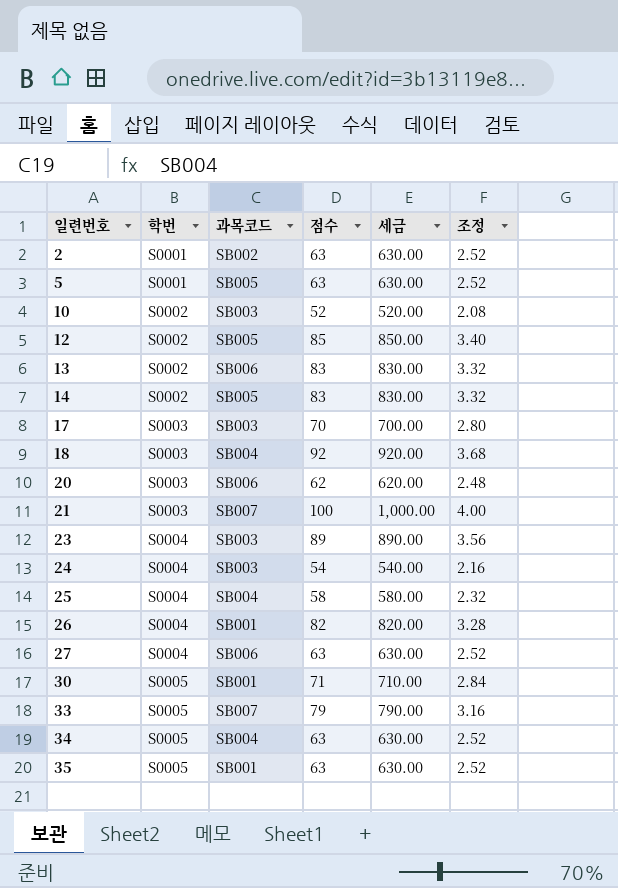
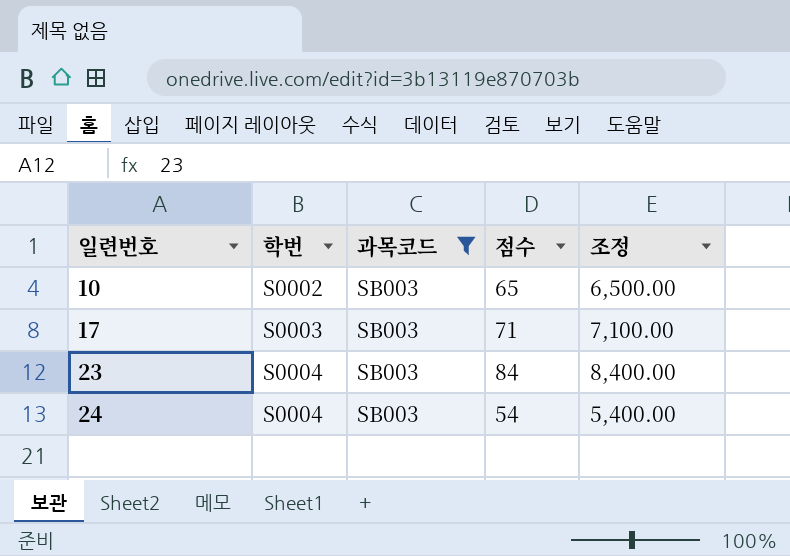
filter: none -> 과목코드 = SB003
column 세금 | formula: [점수] * 10 -> none
column 조정 | formula: [점수] * 0.04 -> [점수] * 100
10 | 점수: 52 -> 65
17 | 점수: 70 -> 71
23 | 점수: 89 -> 84

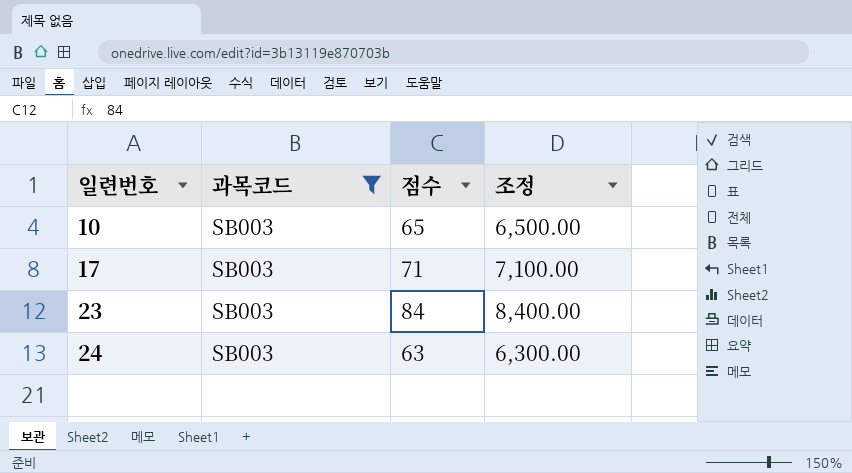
column 학번 | position: 2 -> none
24 | 점수: 54 -> 63
24 | 조정: 5,400.00 -> 6,300.00

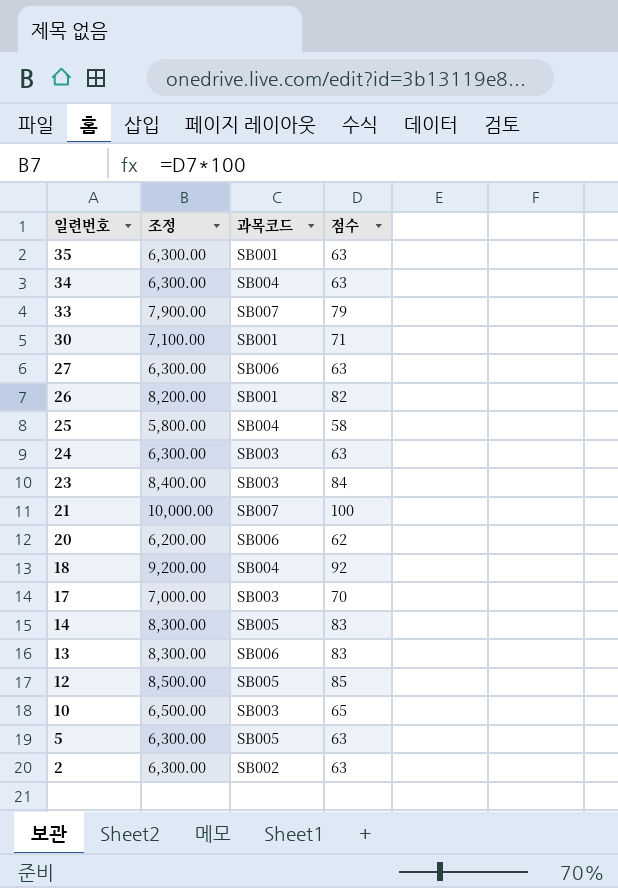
filter: 과목코드 = SB003 -> none
row order: 일련번호 ascending -> 일련번호 descending
column 조정 | position: 4 -> 2
17 | 조정: 7,100.00 -> 7,000.00
17 | 점수: 71 -> 70

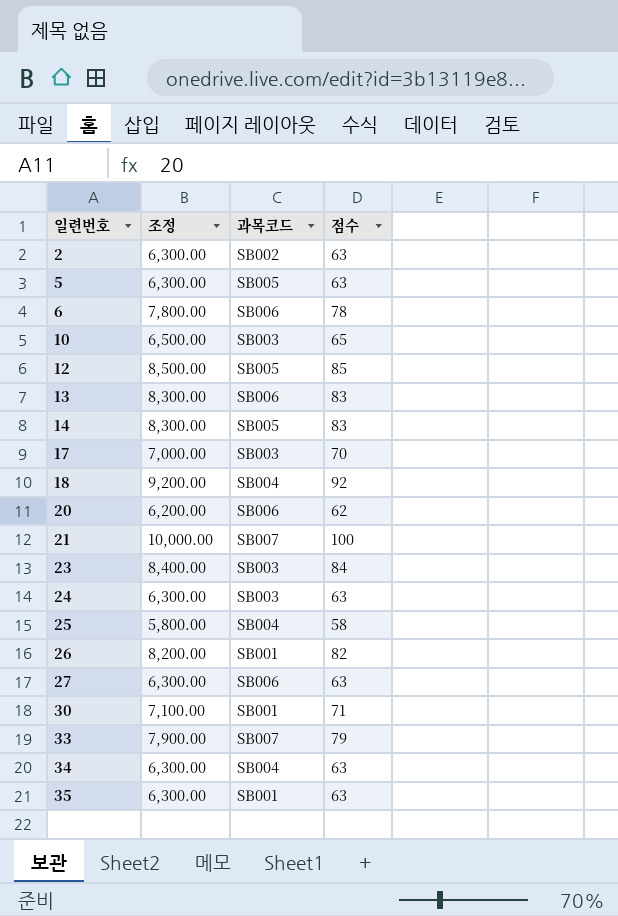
row order: 일련번호 descending -> 일련번호 ascending
row 6: none -> 7,800.00 | SB006 | 78

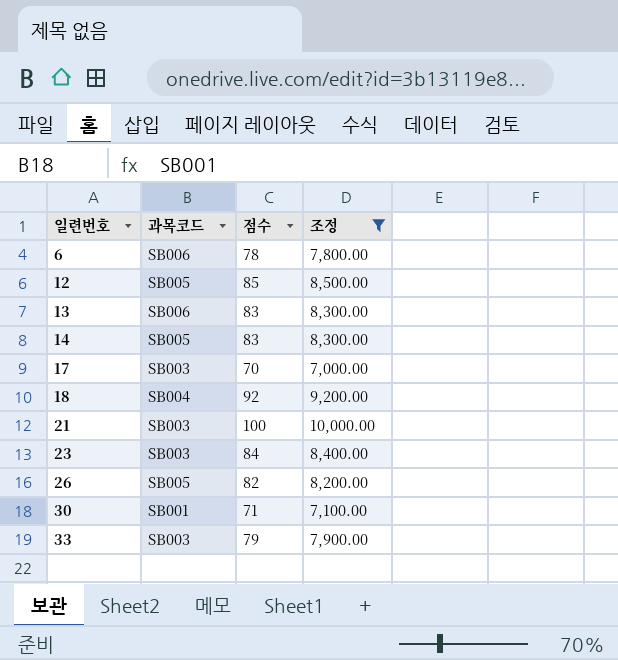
filter: none -> 조정 >= 7,000.00
column 조정 | position: 2 -> 4
21 | 과목코드: SB007 -> SB003
26 | 과목코드: SB001 -> SB005
33 | 과목코드: SB007 -> SB003

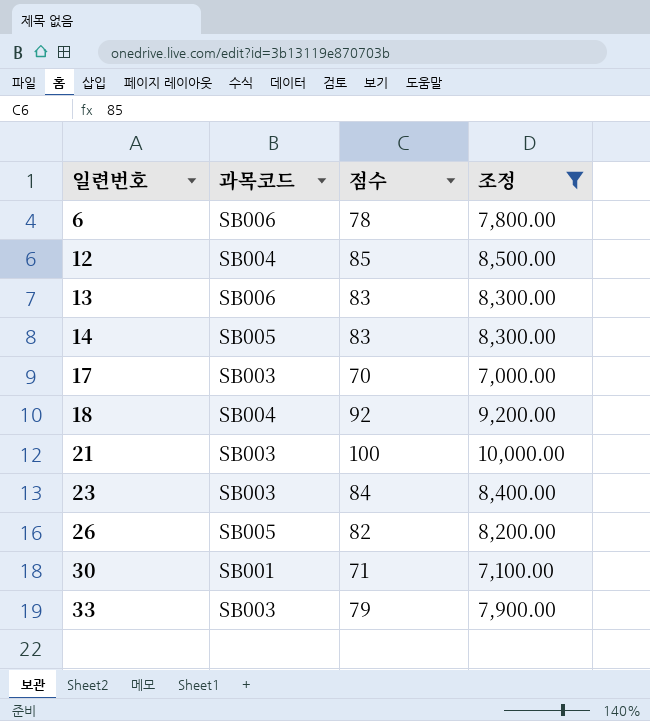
12 | 과목코드: SB005 -> SB004

